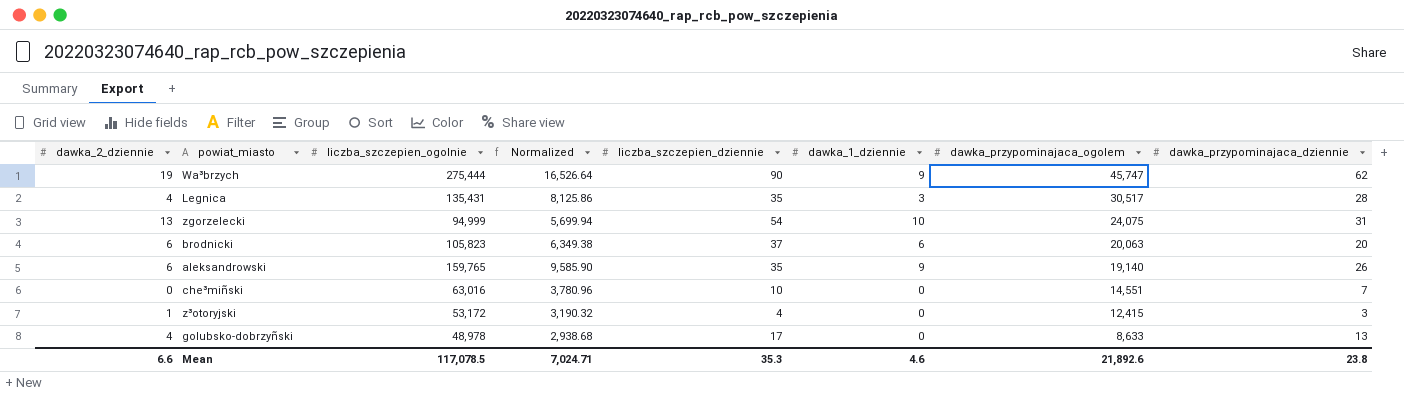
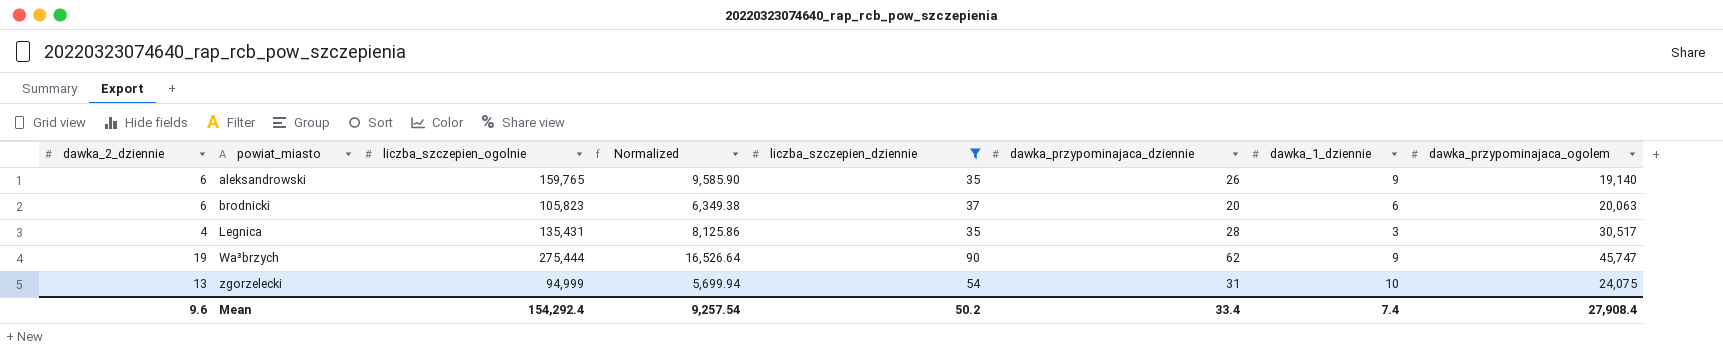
filter: none -> liczba_szczepien_dziennie >= 35
row order: dawka_przypominajaca_ogolem descending -> powiat_miasto ascending
column dawka_przypominajaca_dziennie | position: 8 -> 6
Mean | dawka_2_dziennie: 6.6 -> 9.6
Mean | liczba_szczepien_ogolnie: 117,078.5 -> 154,292.4
Mean | Normalized: 7,024.71 -> 9,257.54
Mean | liczba_szczepien_dziennie: 35.3 -> 50.2
Mean | dawka_przypominajaca_dziennie: 23.8 -> 33.4
Mean | dawka_1_dziennie: 4.6 -> 7.4
Mean | dawka_przypominajaca_ogolem: 21,892.6 -> 27,908.4

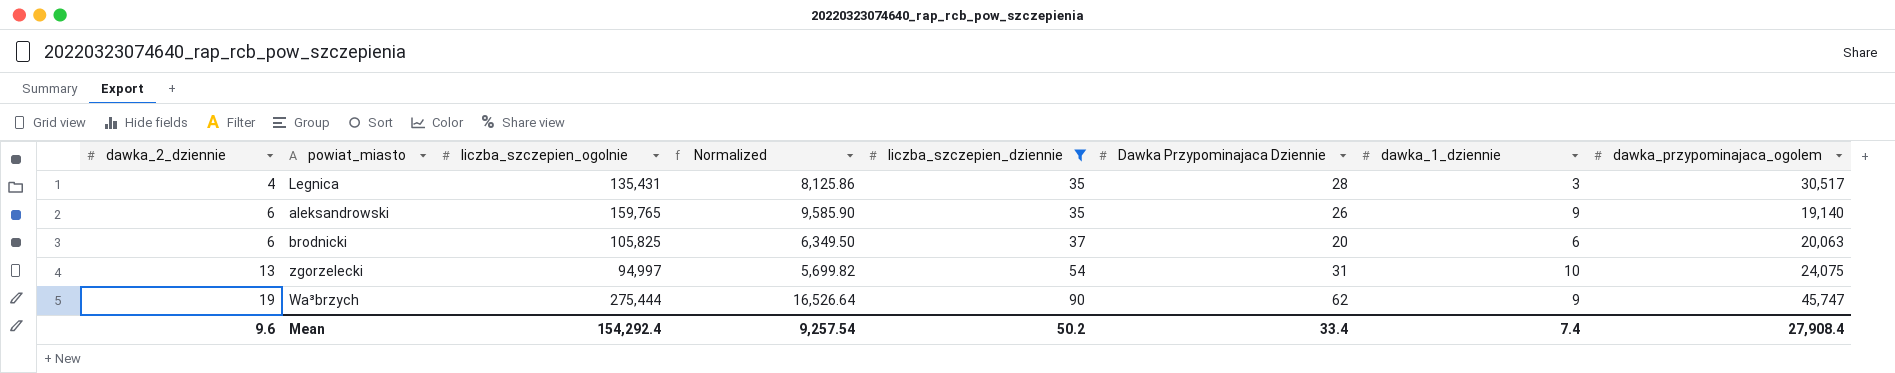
row order: powiat_miasto ascending -> dawka_2_dziennie ascending
column name: dawka_przypominajaca_dziennie -> Dawka Przypominajaca Dziennie
brodnicki | liczba_szczepien_ogolnie: 105,823 -> 105,825
brodnicki | Normalized: 6,349.38 -> 6,349.50
zgorzelecki | liczba_szczepien_ogolnie: 94,999 -> 94,997
zgorzelecki | Normalized: 5,699.94 -> 5,699.82

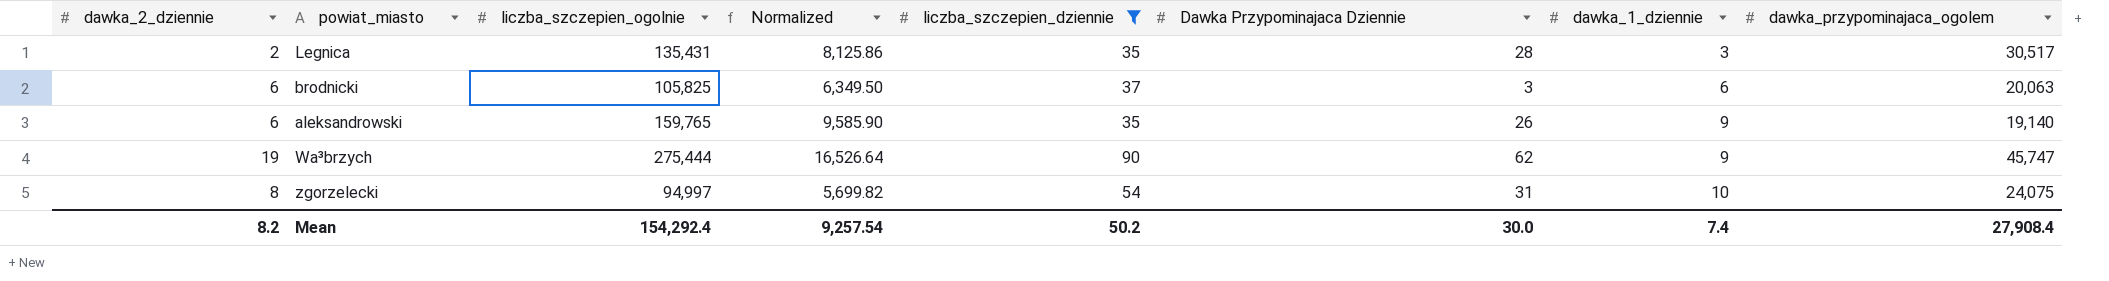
row order: dawka_2_dziennie ascending -> dawka_1_dziennie ascending
Legnica | dawka_2_dziennie: 4 -> 2
brodnicki | Dawka Przypominajaca Dziennie: 20 -> 3
zgorzelecki | dawka_2_dziennie: 13 -> 8
Mean | dawka_2_dziennie: 9.6 -> 8.2
Mean | Dawka Przypominajaca Dziennie: 33.4 -> 30.0

